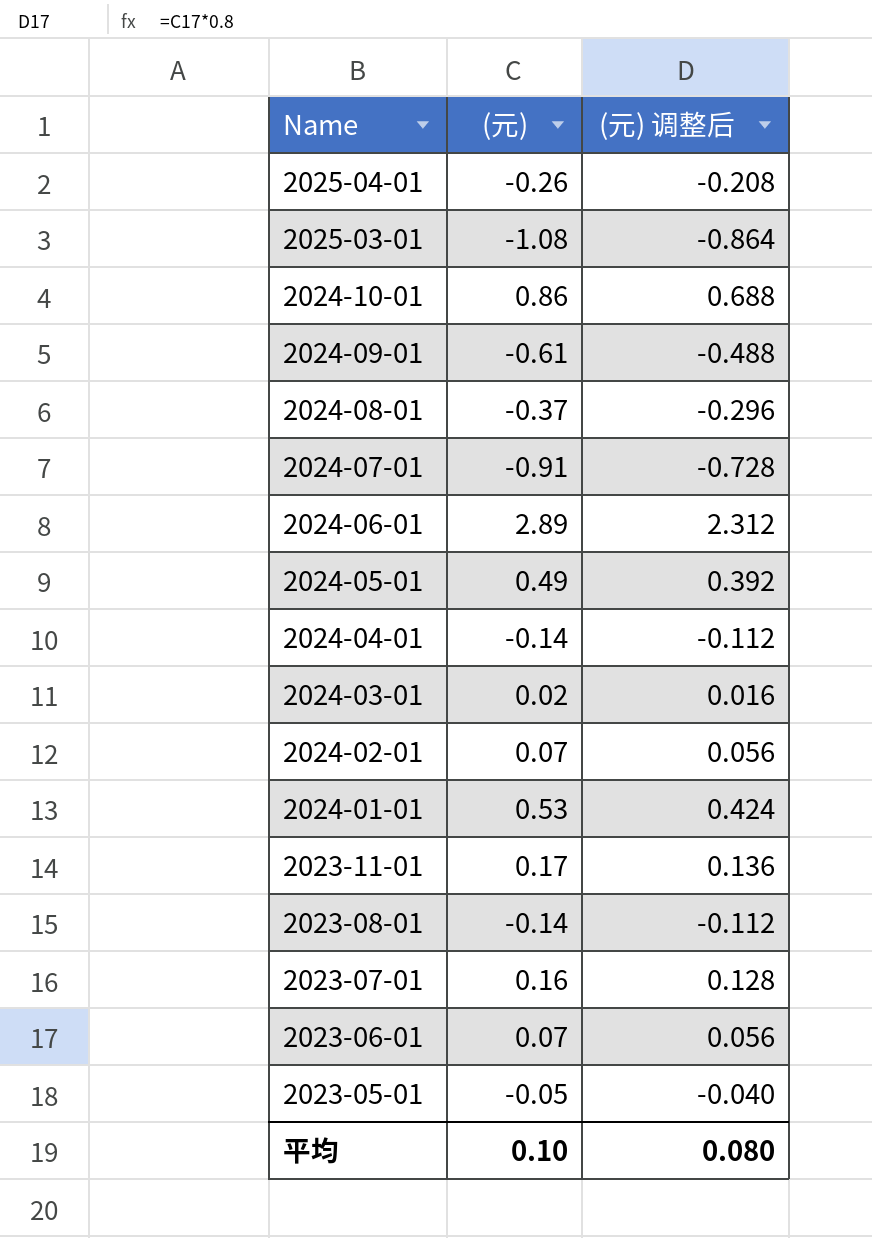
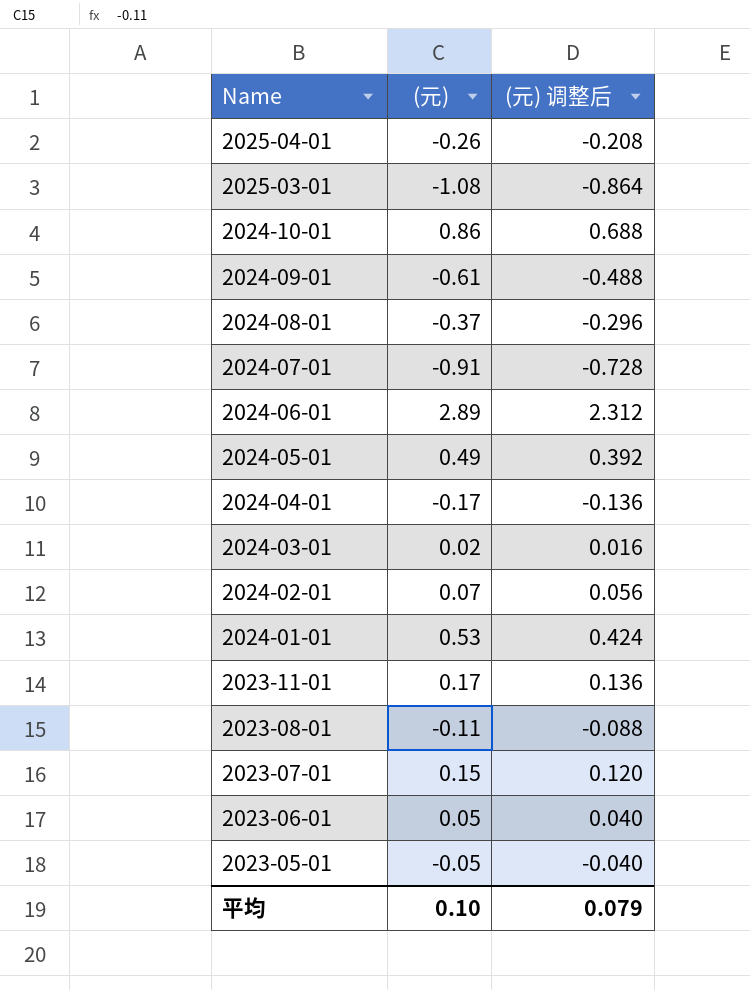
2024-04-01 | (元): -0.14 -> -0.17
2024-04-01 | (元) 调整后: -0.112 -> -0.136
2023-08-01 | (元): -0.14 -> -0.11
2023-08-01 | (元) 调整后: -0.112 -> -0.088
2023-07-01 | (元): 0.16 -> 0.15
2023-07-01 | (元) 调整后: 0.128 -> 0.120
2023-06-01 | (元): 0.07 -> 0.05
2023-06-01 | (元) 调整后: 0.056 -> 0.040
平均 | (元) 调整后: 0.080 -> 0.079

